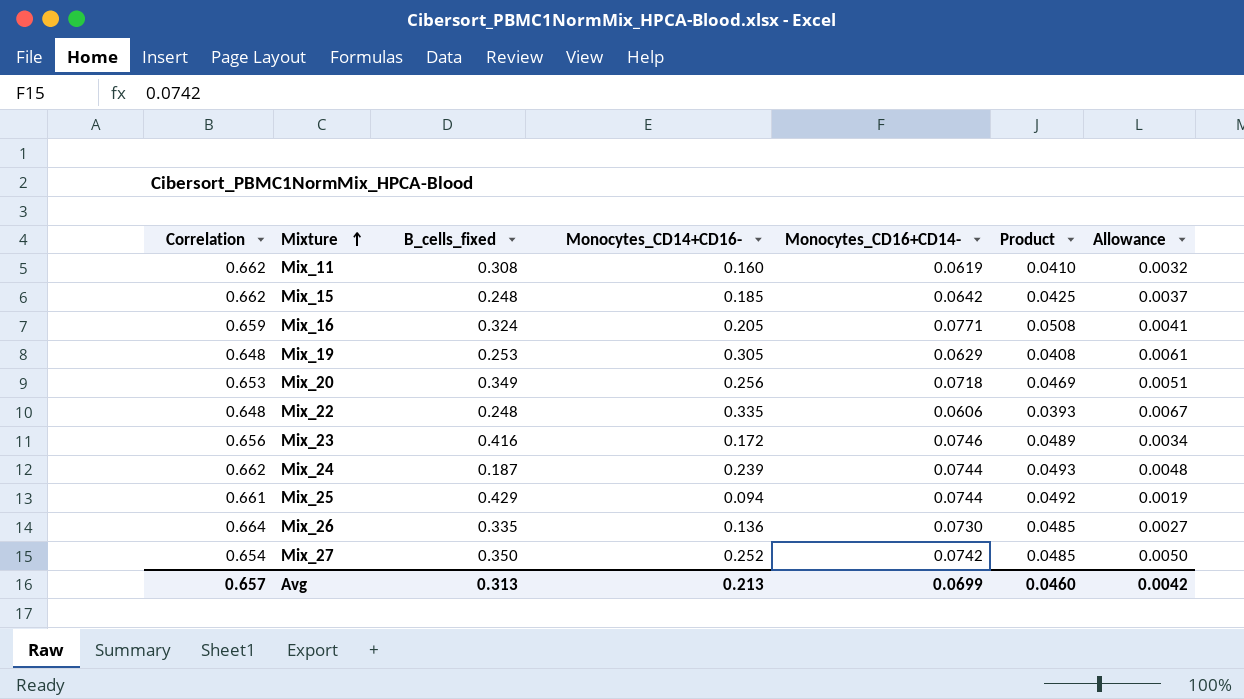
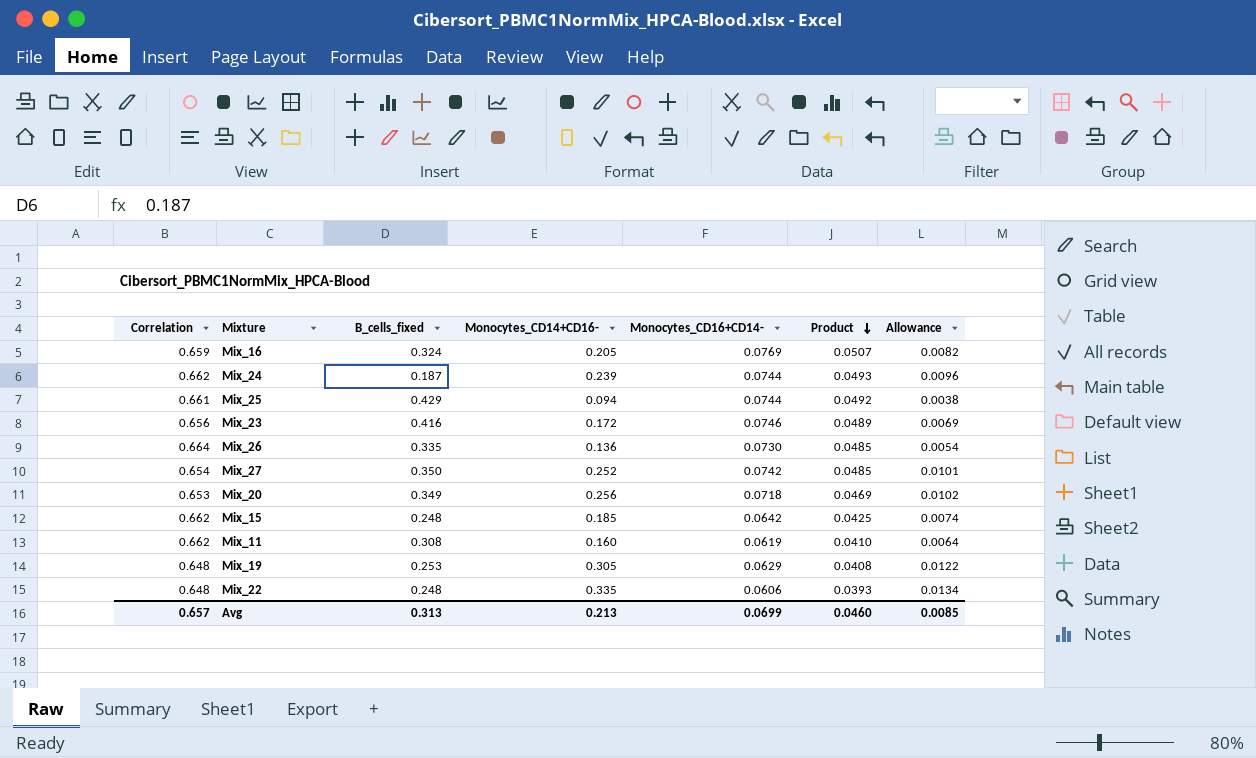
row order: Mixture ascending -> Product descending
column Allowance | formula: [Monocytes_CD14+CD16-] * 0.02 -> [Monocytes_CD14+CD16-] * 0.04
Mix_16 | Monocytes_CD16+CD14-: 0.0771 -> 0.0769
Mix_16 | Product: 0.0508 -> 0.0507
Avg | Allowance: 0.0042 -> 0.0085

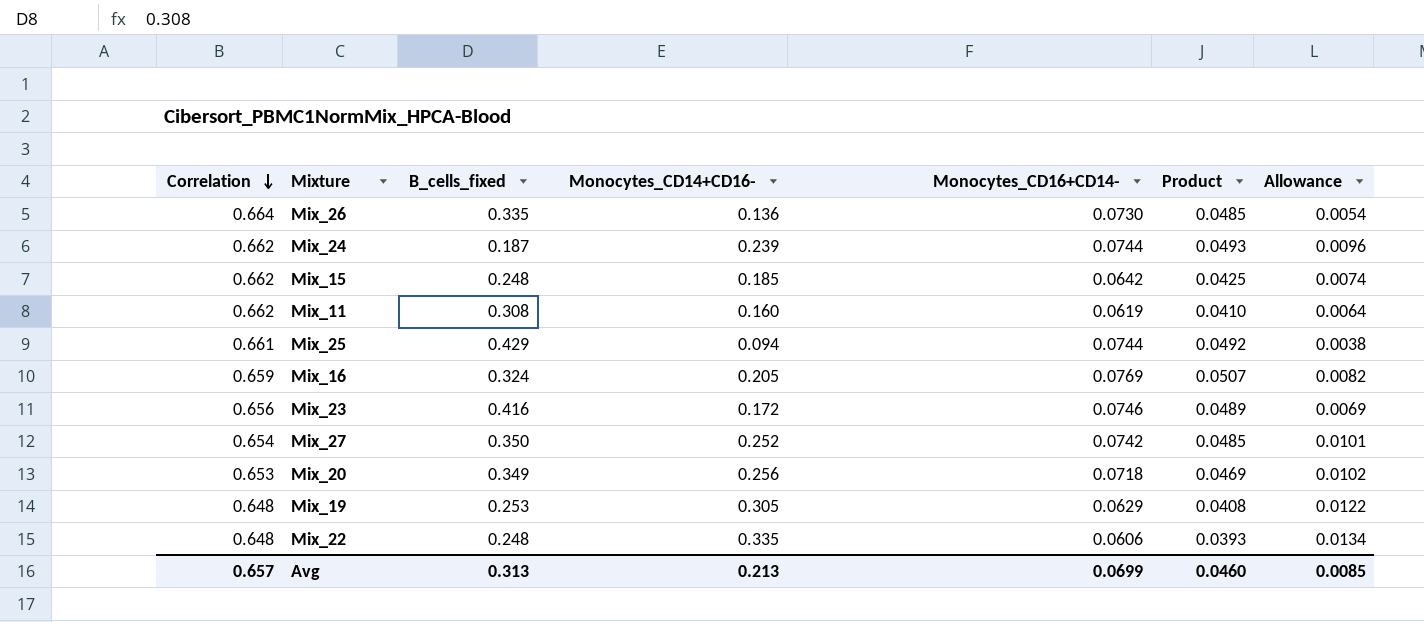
row order: Product descending -> Correlation descending

